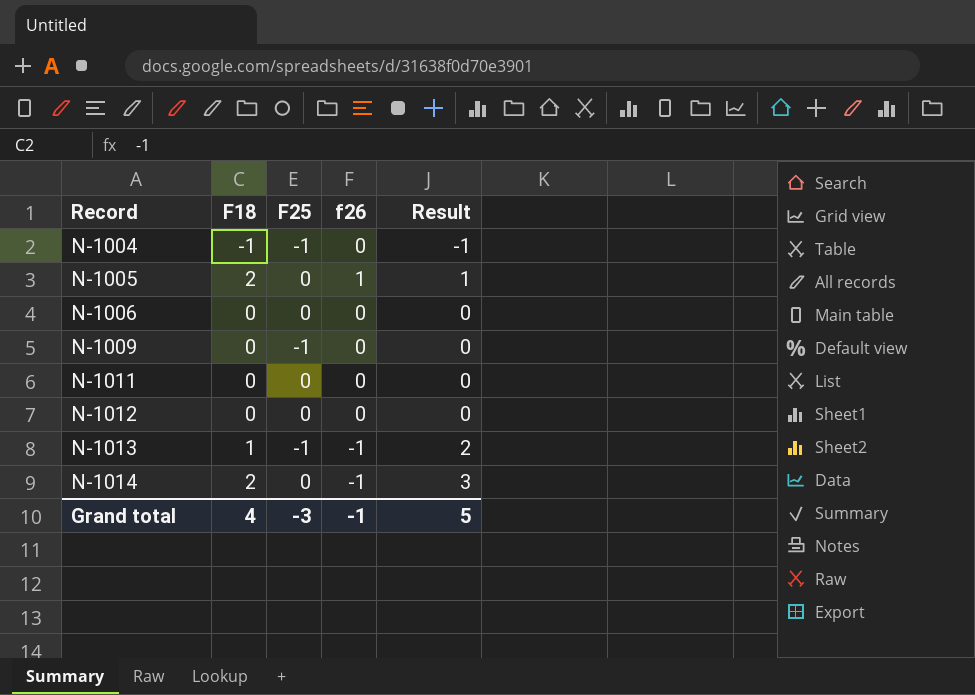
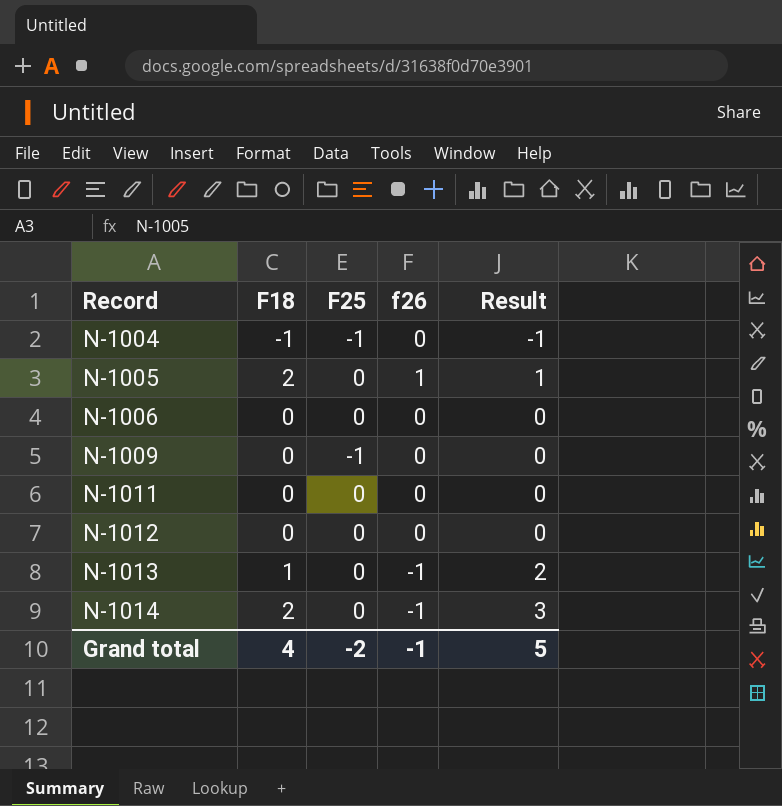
N-1013 | F25: -1 -> 0
Grand total | F25: -3 -> -2

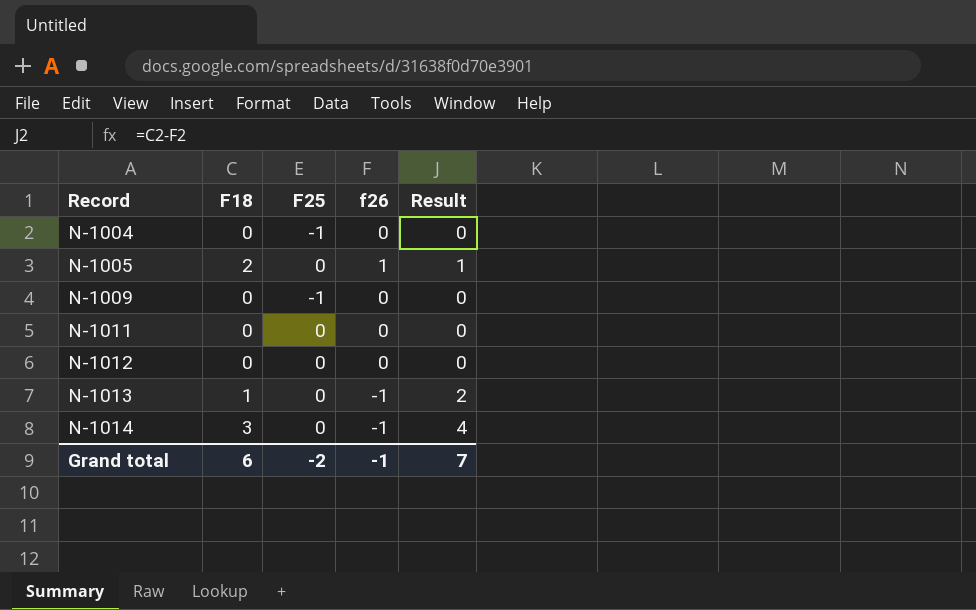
row N-1006: 0 | 0 | 0 | 0 -> none
N-1004 | F18: -1 -> 0
N-1004 | Result: -1 -> 0
N-1014 | F18: 2 -> 3
N-1014 | Result: 3 -> 4
Grand total | F18: 4 -> 6
Grand total | Result: 5 -> 7

